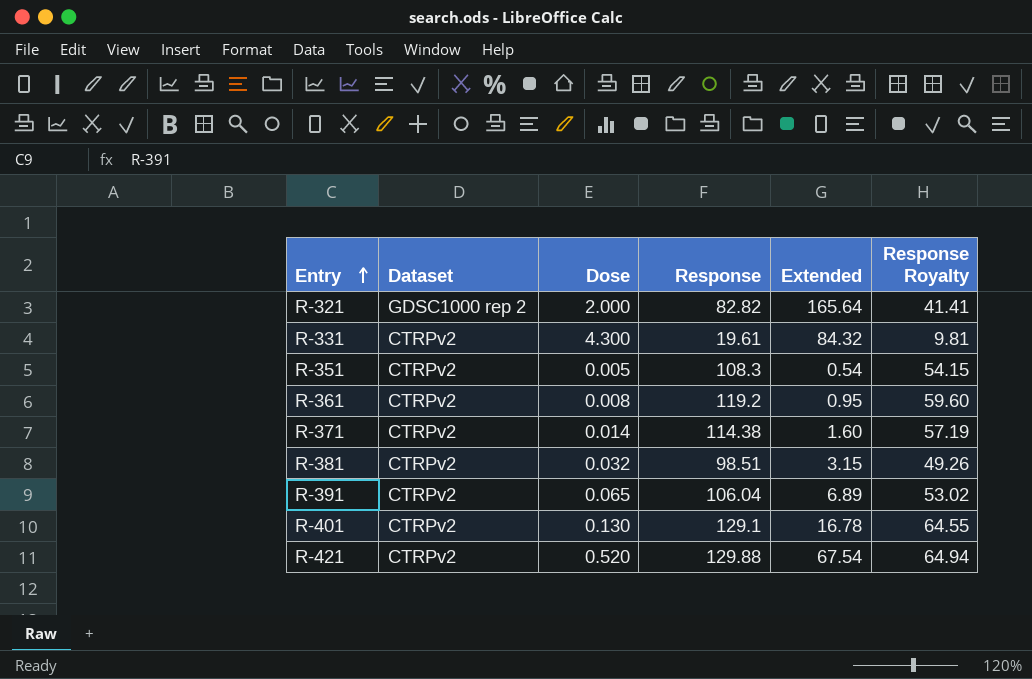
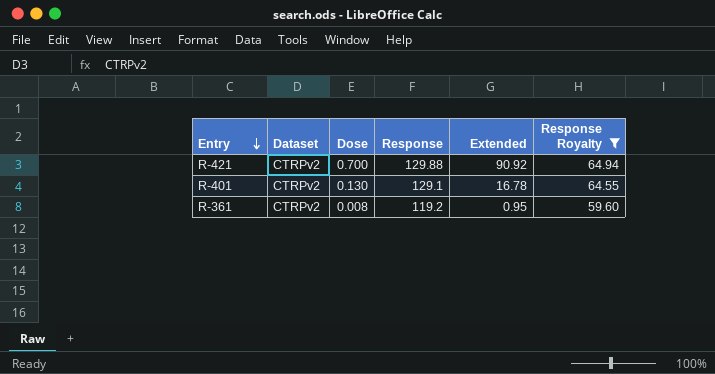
filter: none -> Response Royalty >= 59.60
row order: Entry ascending -> Entry descending
R-421 | Dose: 0.520 -> 0.700
R-421 | Extended: 67.54 -> 90.92

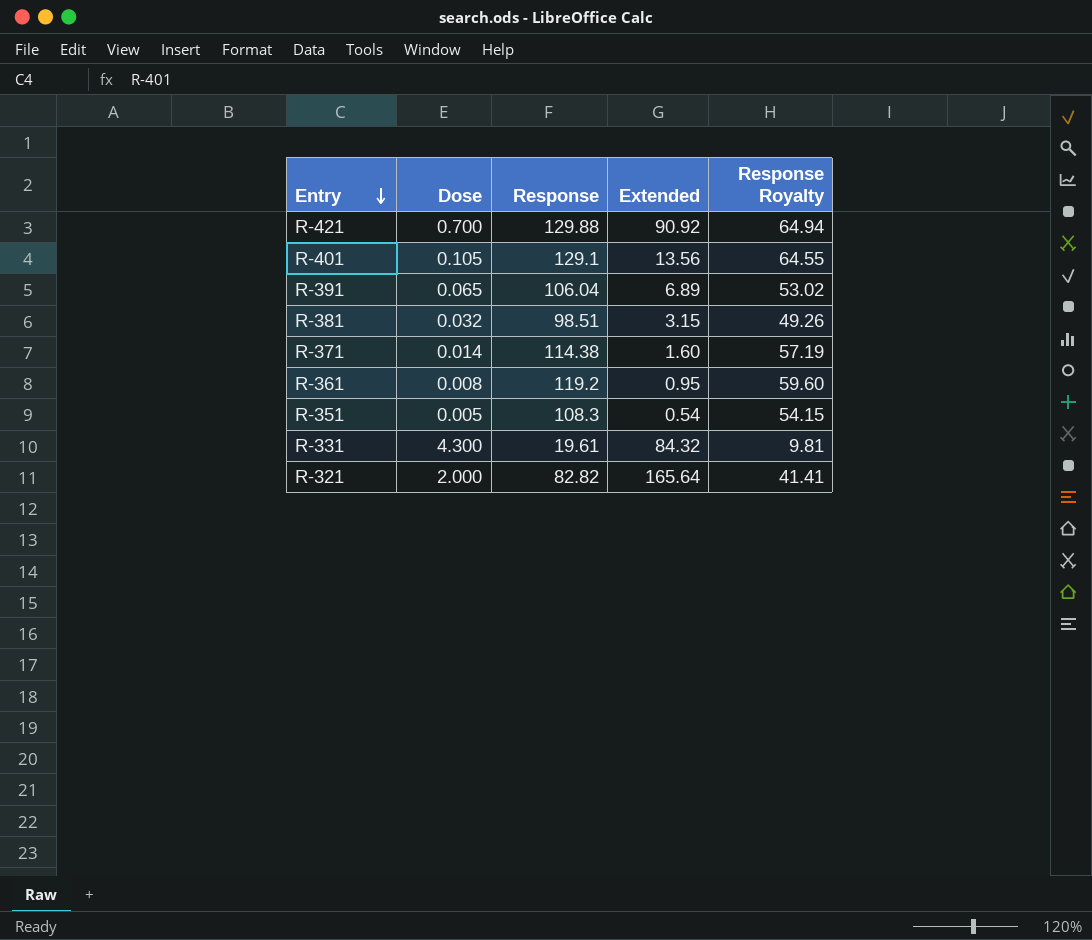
filter: Response Royalty >= 59.60 -> none
column Dataset | position: 2 -> none
R-401 | Dose: 0.130 -> 0.105
R-401 | Extended: 16.78 -> 13.56

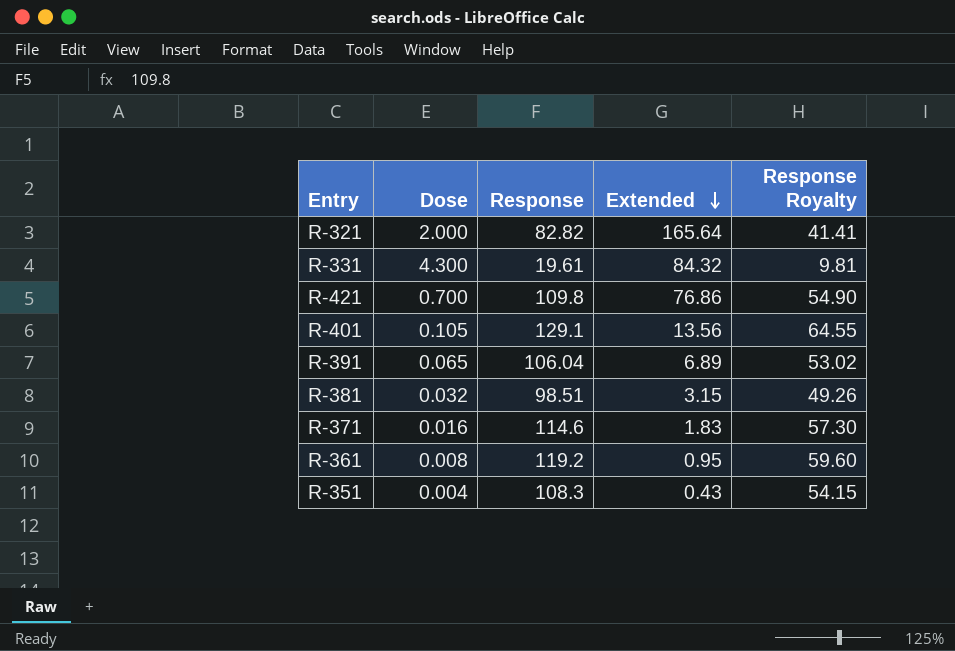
row order: Entry descending -> Extended descending
R-421 | Response: 129.88 -> 109.8
R-421 | Extended: 90.92 -> 76.86
R-421 | Response Royalty: 64.94 -> 54.90
R-371 | Dose: 0.014 -> 0.016
R-371 | Response: 114.38 -> 114.6
R-371 | Extended: 1.60 -> 1.83
R-371 | Response Royalty: 57.19 -> 57.30
R-351 | Dose: 0.005 -> 0.004
R-351 | Extended: 0.54 -> 0.43

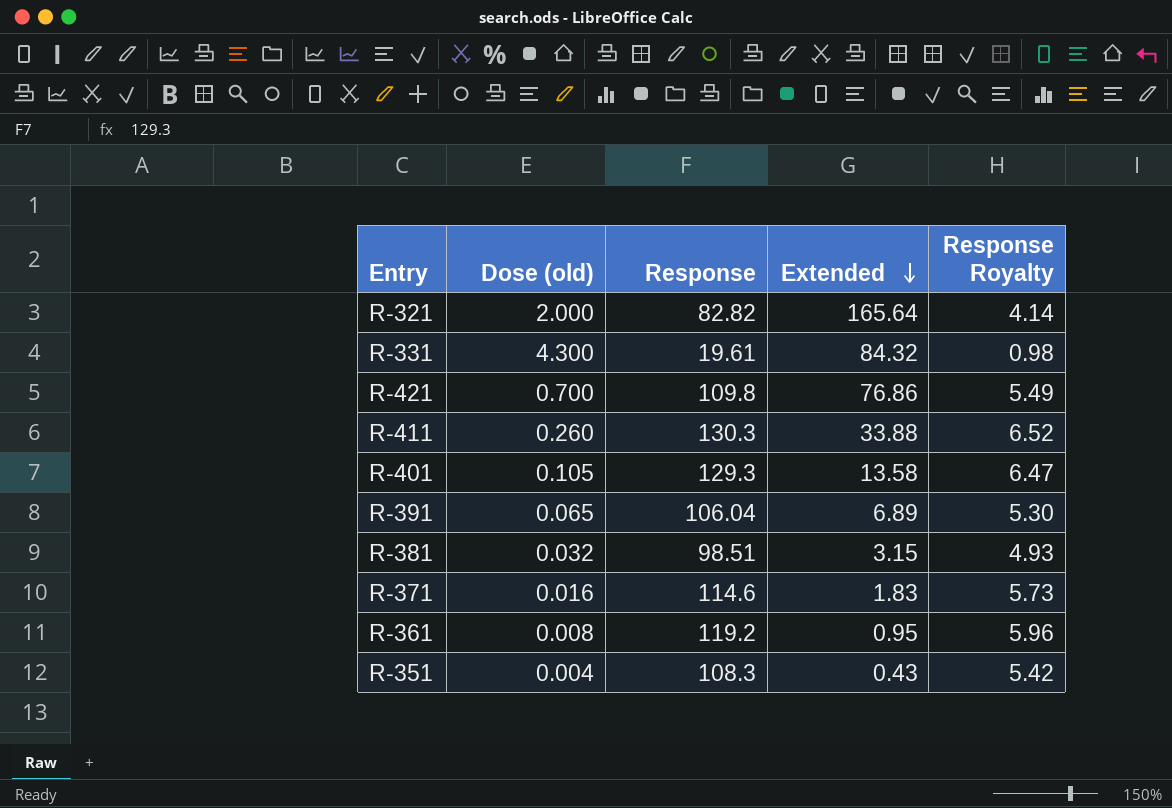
column name: Dose -> Dose (old)
column Response Royalty | formula: [Response] * 0.5 -> [Response] * 0.05
row R-411: none -> 0.260 | 130.3 | 33.88 | 6.52
R-401 | Response: 129.1 -> 129.3
R-401 | Extended: 13.56 -> 13.58

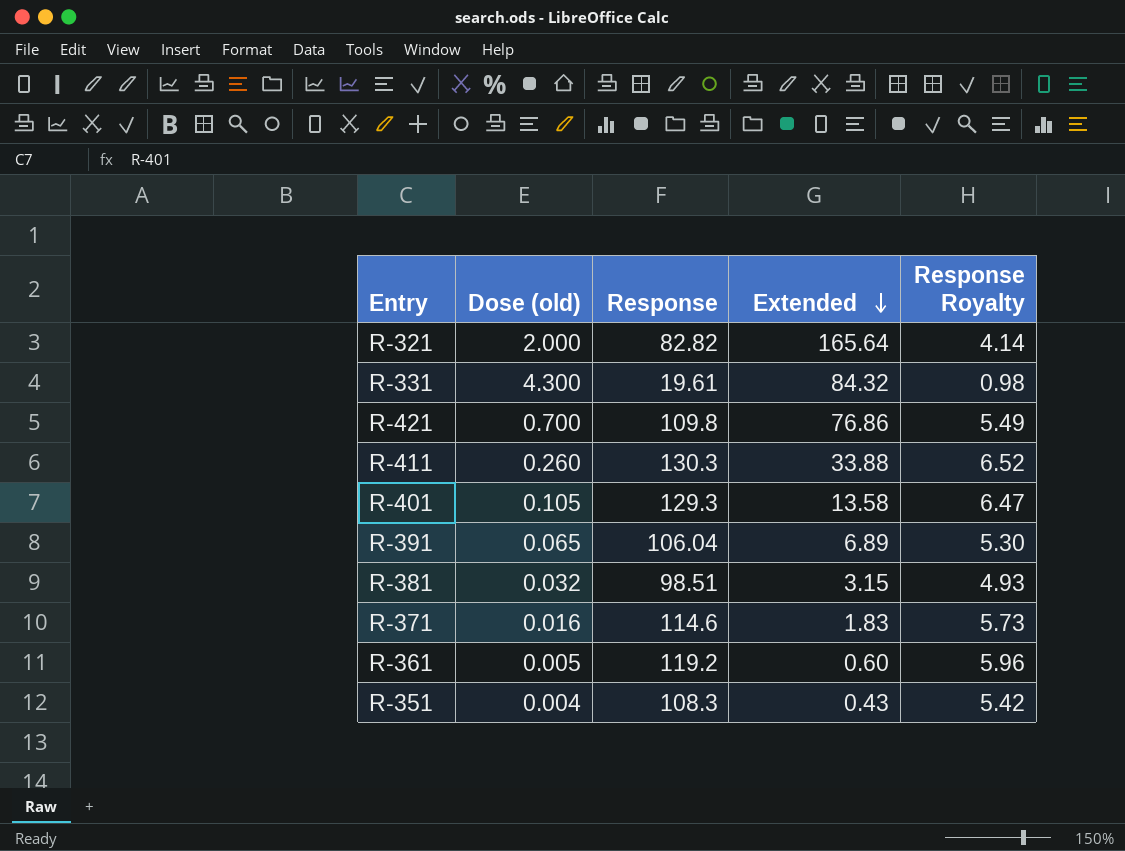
R-361 | Dose (old): 0.008 -> 0.005
R-361 | Extended: 0.95 -> 0.60

